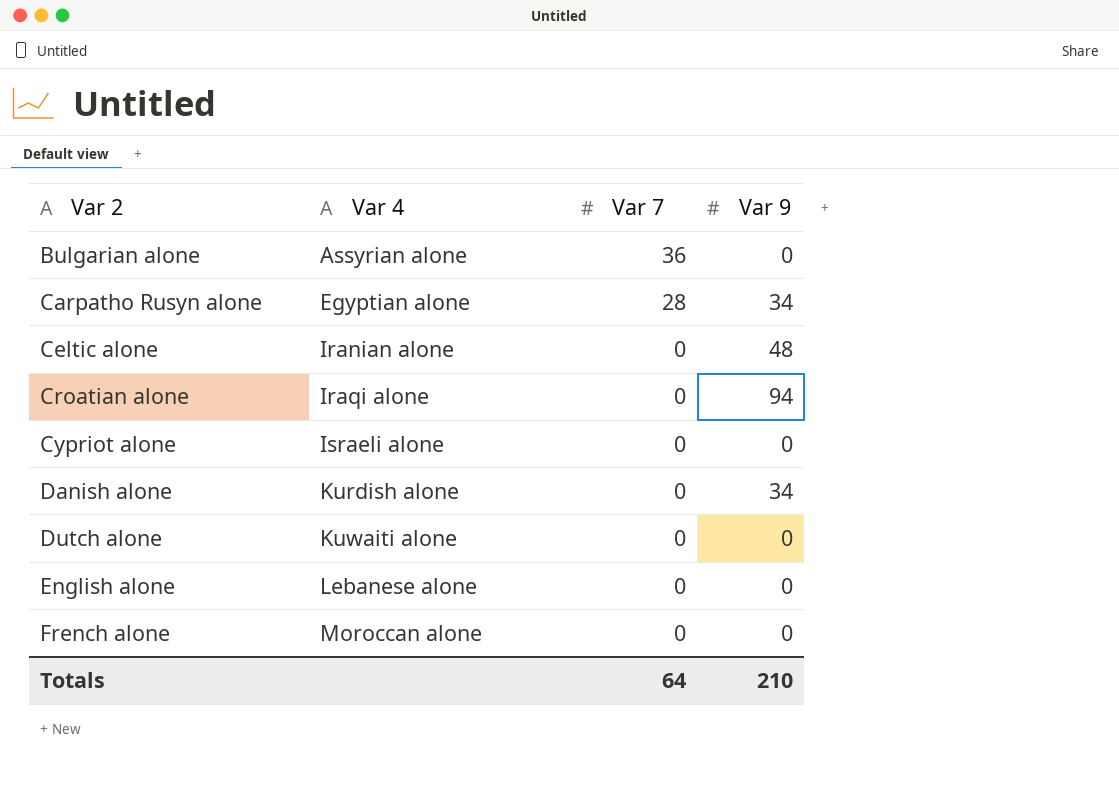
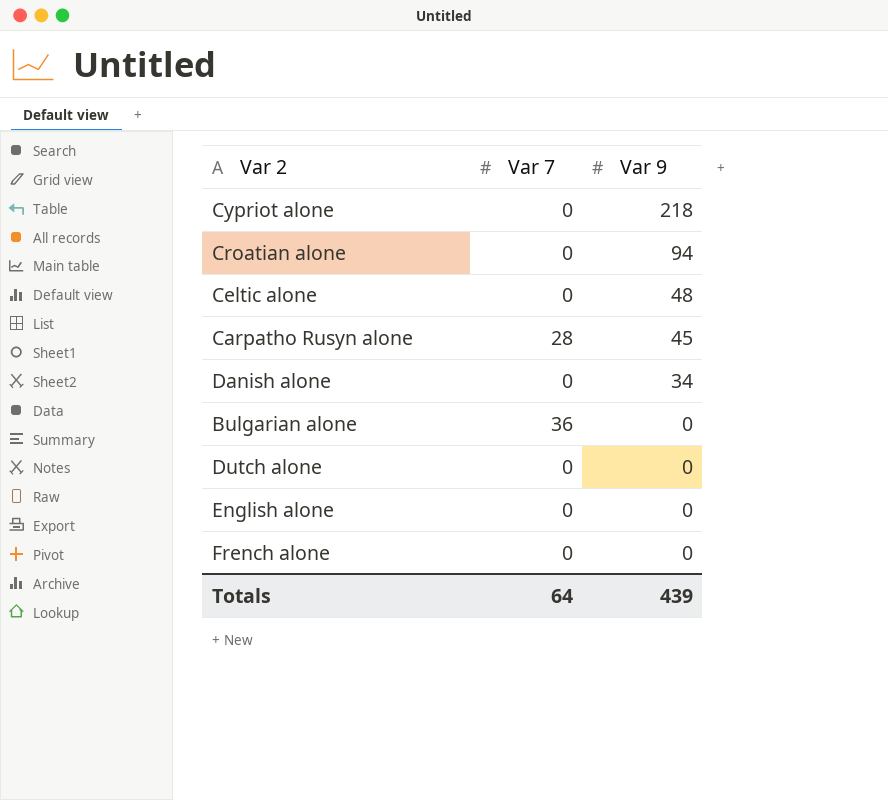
row order: Var 2 ascending -> Var 9 descending
column Var 4 | position: 2 -> none
Cypriot alone | Var 9: 0 -> 218
Carpatho Rusyn alone | Var 9: 34 -> 45
Totals | Var 9: 210 -> 439

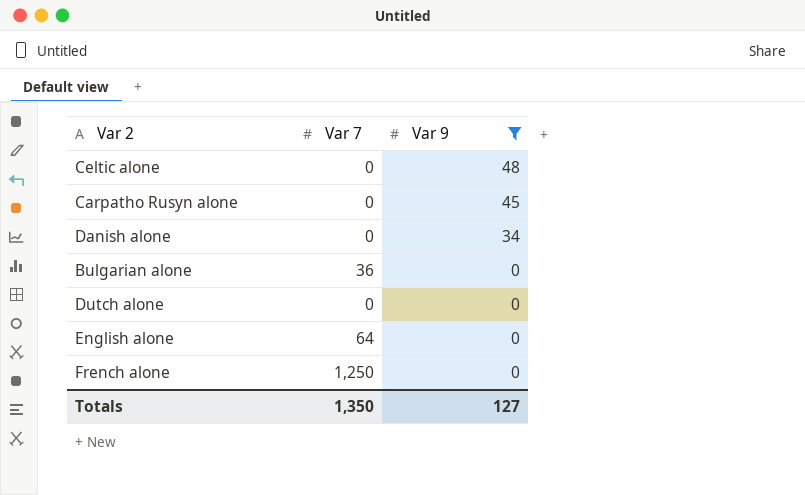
filter: none -> Var 9 <= 48
Carpatho Rusyn alone | Var 7: 28 -> 0
English alone | Var 7: 0 -> 64
French alone | Var 7: 0 -> 1,250
Totals | Var 7: 64 -> 1,350
Totals | Var 9: 439 -> 127

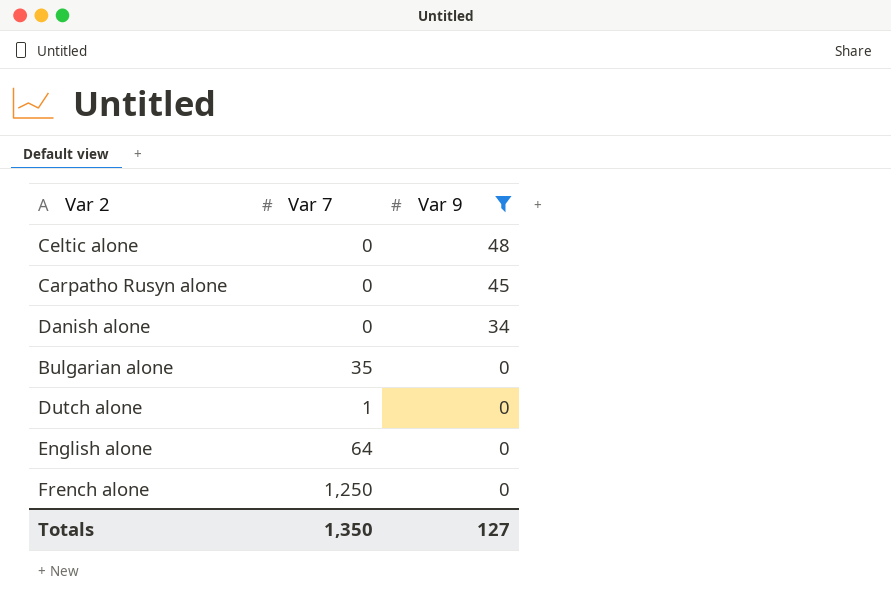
Bulgarian alone | Var 7: 36 -> 35
Dutch alone | Var 7: 0 -> 1

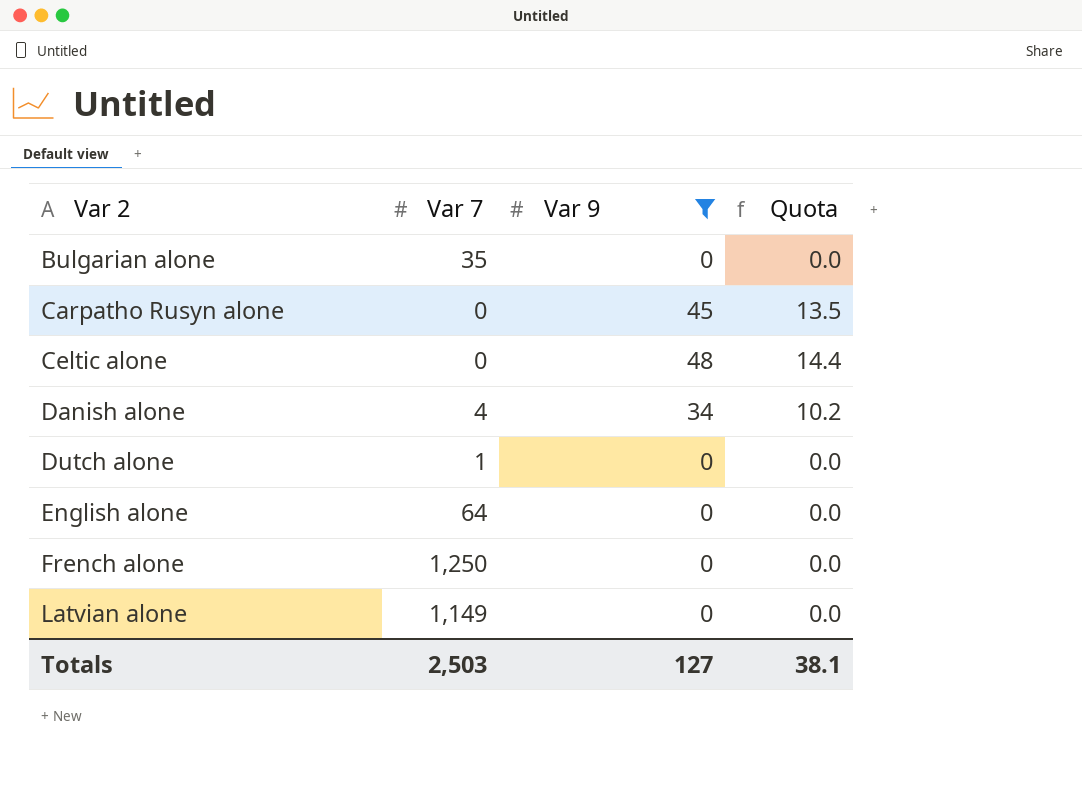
row order: Var 9 descending -> Var 2 ascending
column Quota | formula: none -> [Var 9] * 0.3
Danish alone | Var 7: 0 -> 4
row Latvian alone: none -> 1,149 | 0 | 0.0
Totals | Var 7: 1,350 -> 2,503

